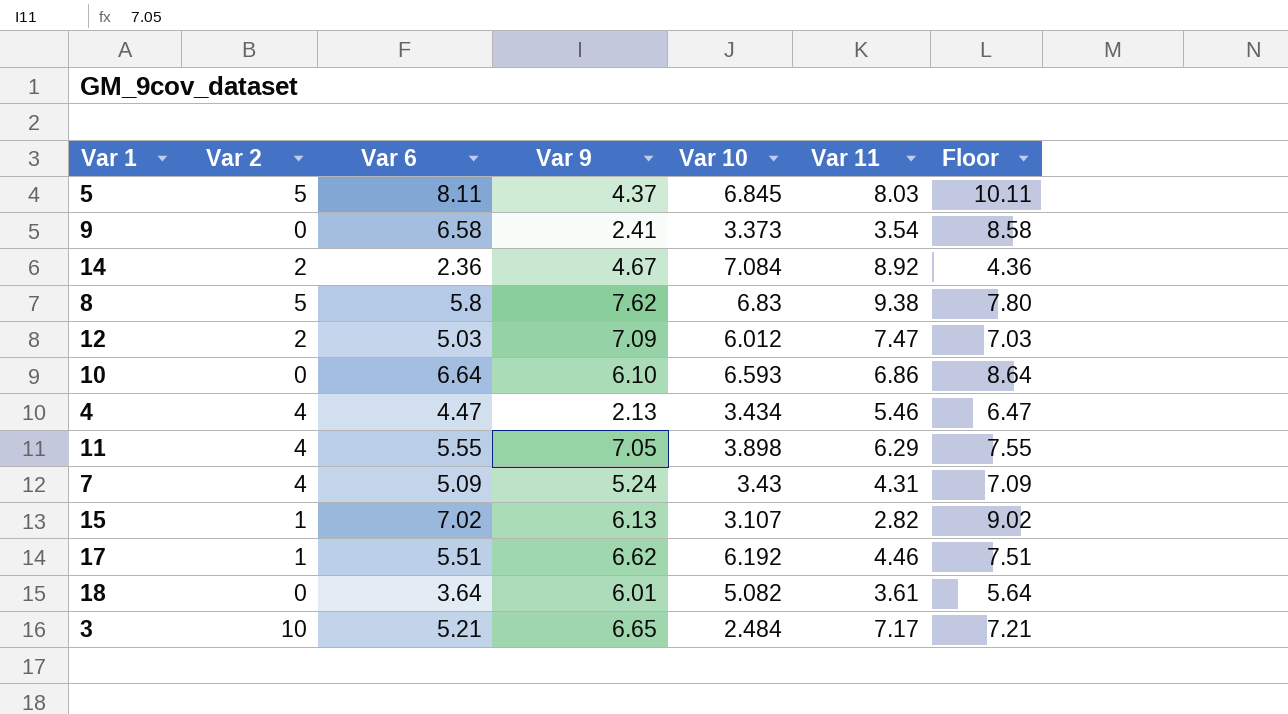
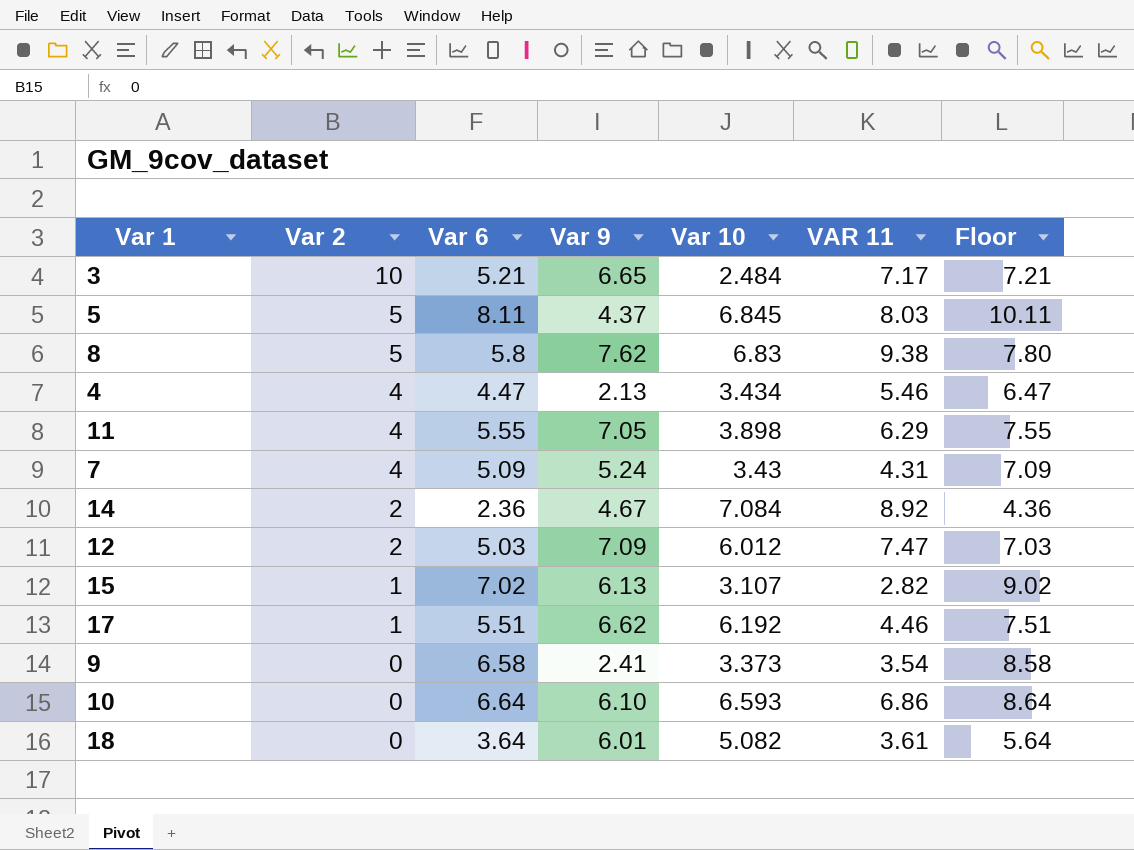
row order: none -> Var 2 descending
column name: Var 11 -> VAR 11

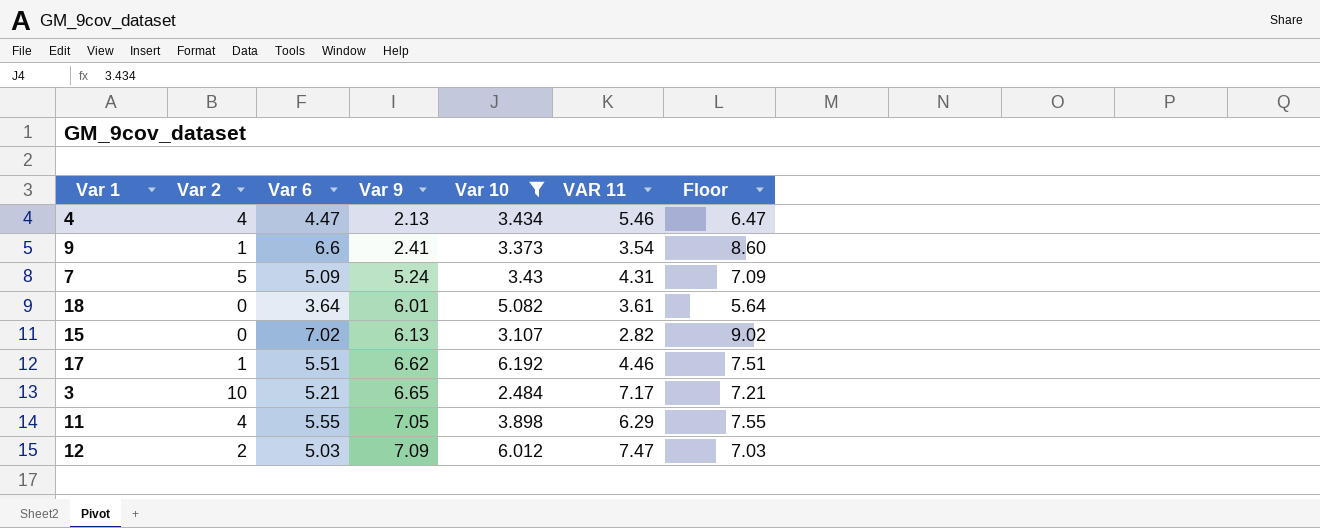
filter: none -> Var 10 <= 6.192
row order: Var 2 descending -> Var 9 ascending
9 | Var 2: 0 -> 1
9 | Var 6: 6.58 -> 6.6
9 | Floor: 8.58 -> 8.60
7 | Var 2: 4 -> 5
15 | Var 2: 1 -> 0

